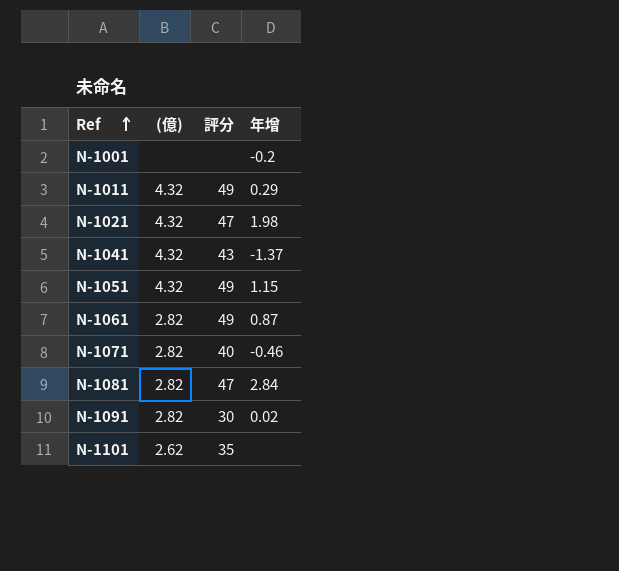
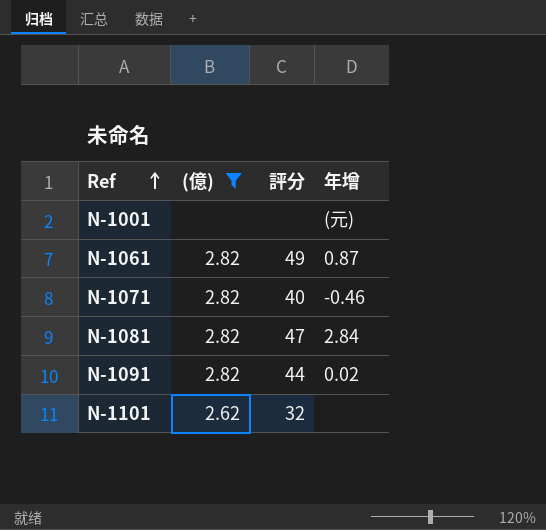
filter: none -> (億) != 4.32
N-1001 | 年增: -0.2 -> (元)
N-1091 | 評分: 30 -> 44
N-1101 | 評分: 35 -> 32

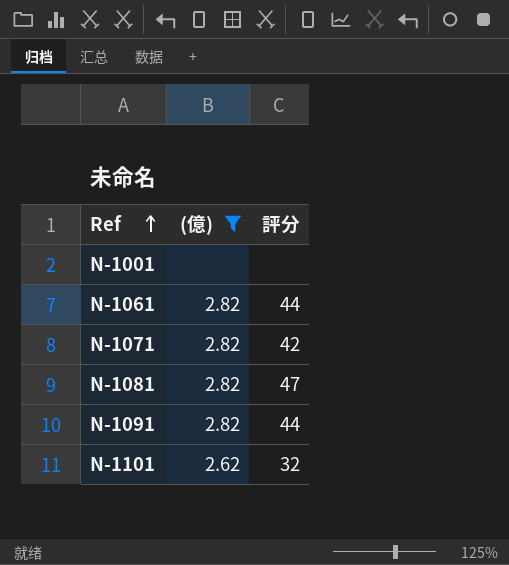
column 年增 | position: 4 -> none
N-1061 | 評分: 49 -> 44
N-1071 | 評分: 40 -> 42

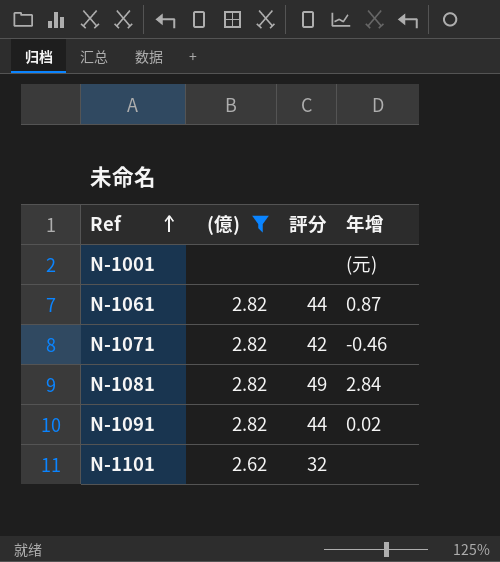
column 年增 | position: none -> 4
N-1081 | 評分: 47 -> 49

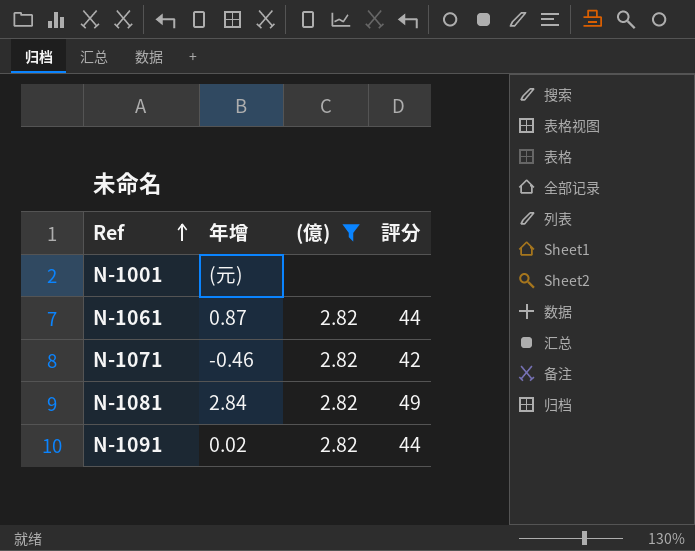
column 年增 | position: 4 -> 2
row N-1101: 2.62 | 32 | none -> none

